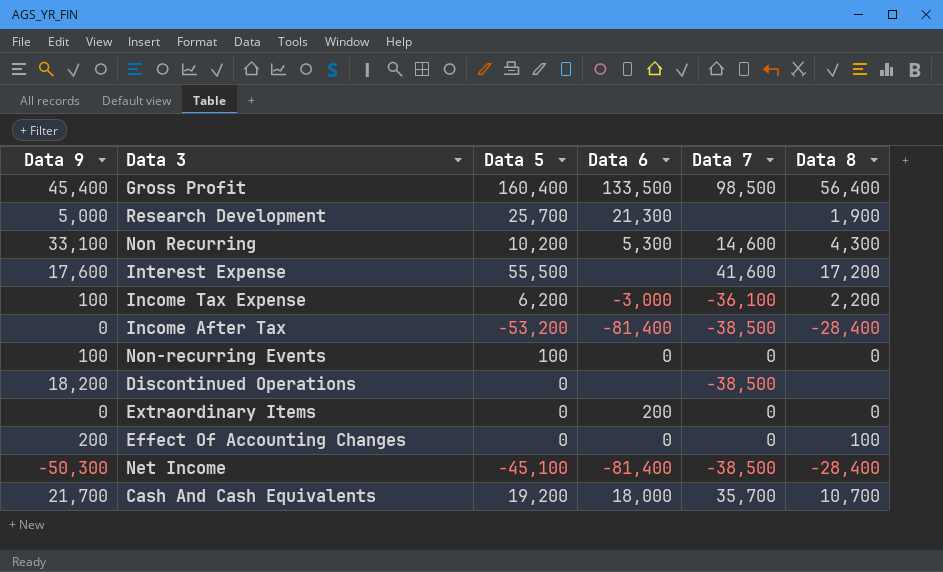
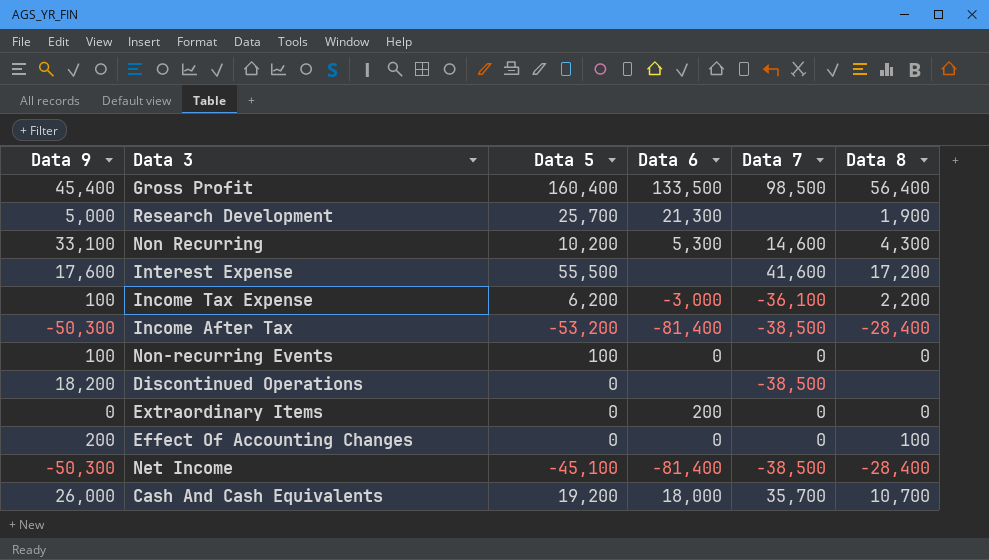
Income After Tax | Data 9: 0 -> -50,300
Cash And Cash Equivalents | Data 9: 21,700 -> 26,000

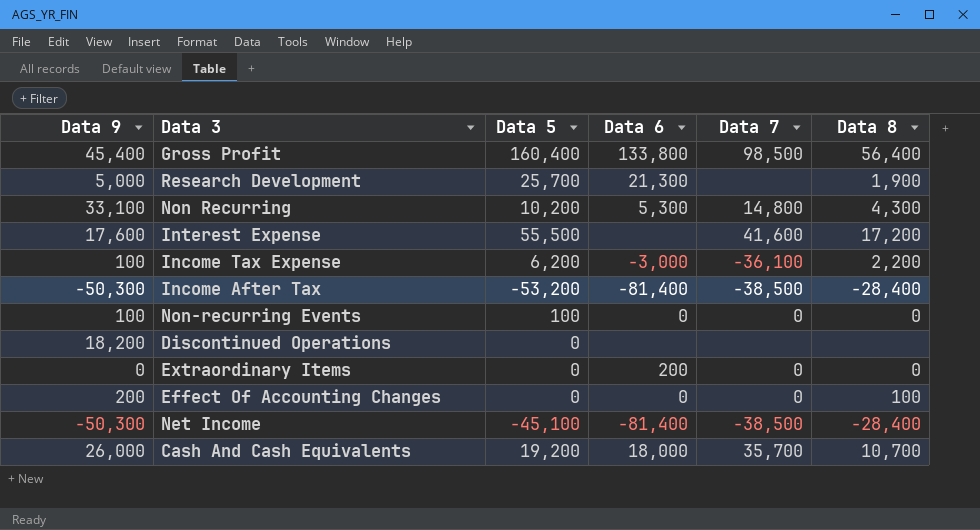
Gross Profit | Data 6: 133,500 -> 133,800
Non Recurring | Data 7: 14,600 -> 14,800
Discontinued Operations | Data 7: -38,500 -> none

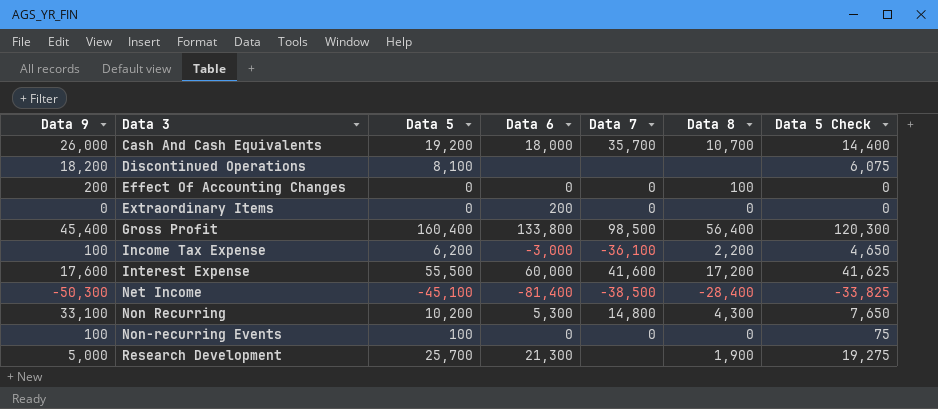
row order: none -> Data 3 ascending
column Data 5 Check | formula: none -> [Data 5] * 0.75
row Income After Tax: -50,300 | -53,200 | -81,400 | -38,500 | -28,400 -> none
Discontinued Operations | Data 5: 0 -> 8,100
Interest Expense | Data 6: none -> 60,000

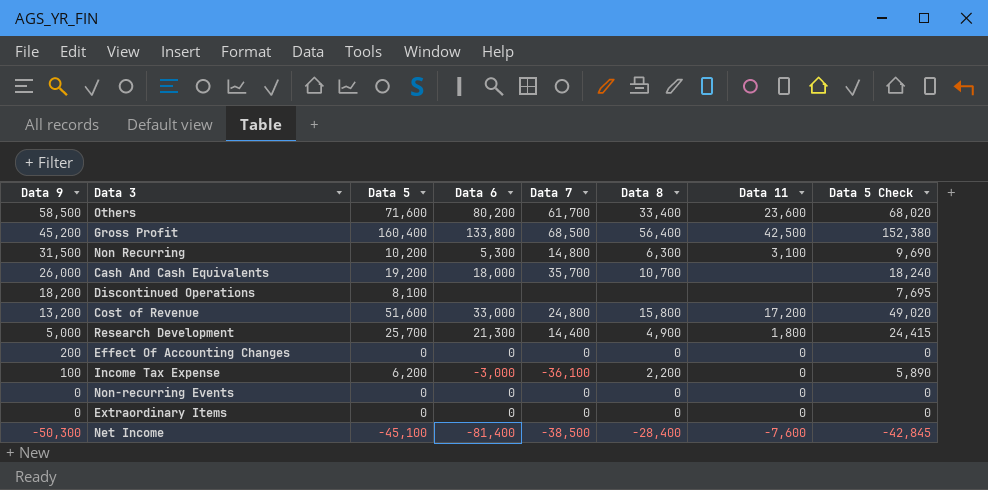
row order: Data 3 ascending -> Data 9 descending
column Data 11 | position: none -> 7
column Data 5 Check | formula: [Data 5] * 0.75 -> [Data 5] * 0.95
row Interest Expense: 17,600 | 55,500 | 60,000 | 41,600 | 17,200 | 41,625 -> none
row Others: none -> 58,500 | 71,600 | 80,200 | 61,700 | 33,400 | 23,600 | 68,020
Gross Profit | Data 9: 45,400 -> 45,200
Gross Profit | Data 7: 98,500 -> 68,500
Non Recurring | Data 9: 33,100 -> 31,500
Non Recurring | Data 8: 4,300 -> 6,300
row Cost of Revenue: none -> 13,200 | 51,600 | 33,000 | 24,800 | 15,800 | 17,200 | 49,020
Research Development | Data 7: none -> 14,400
Research Development | Data 8: 1,900 -> 4,900
Effect Of Accounting Changes | Data 8: 100 -> 0
Non-recurring Events | Data 9: 100 -> 0
Non-recurring Events | Data 5: 100 -> 0
Extraordinary Items | Data 6: 200 -> 0

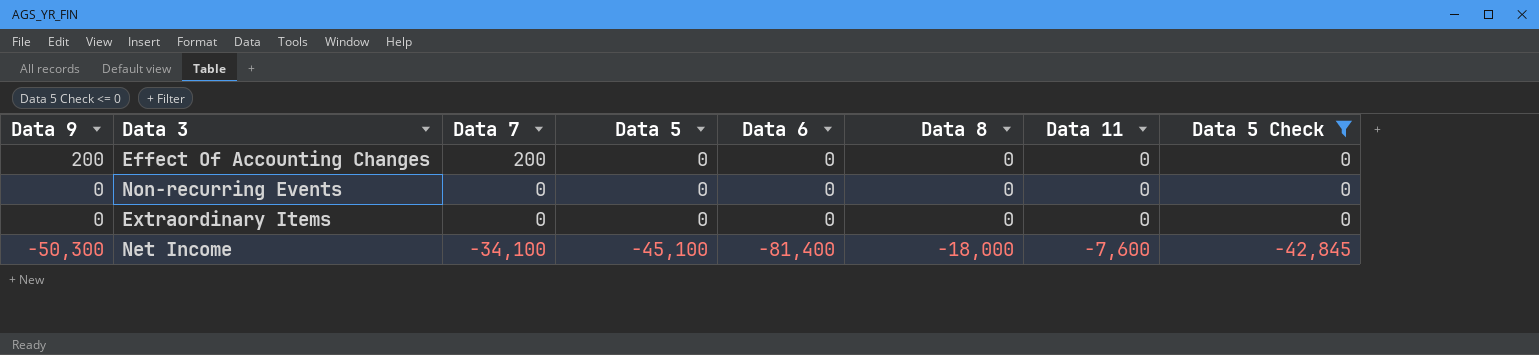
filter: none -> Data 5 Check <= 0
column Data 7 | position: 5 -> 3
Effect Of Accounting Changes | Data 7: 0 -> 200
Net Income | Data 7: -38,500 -> -34,100
Net Income | Data 8: -28,400 -> -18,000

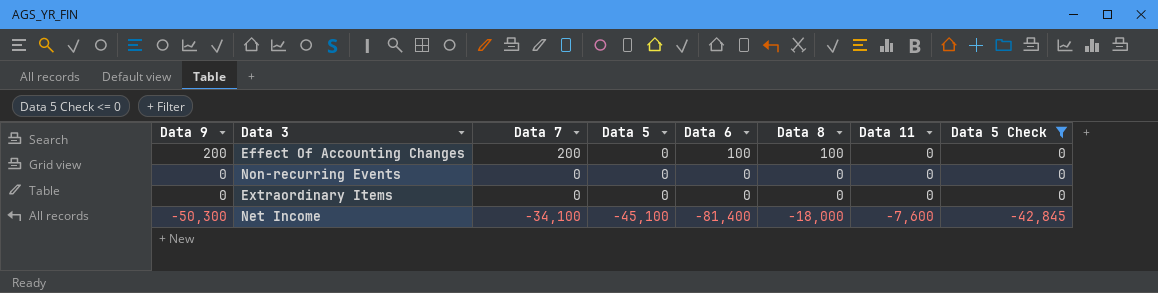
Effect Of Accounting Changes | Data 6: 0 -> 100
Effect Of Accounting Changes | Data 8: 0 -> 100

